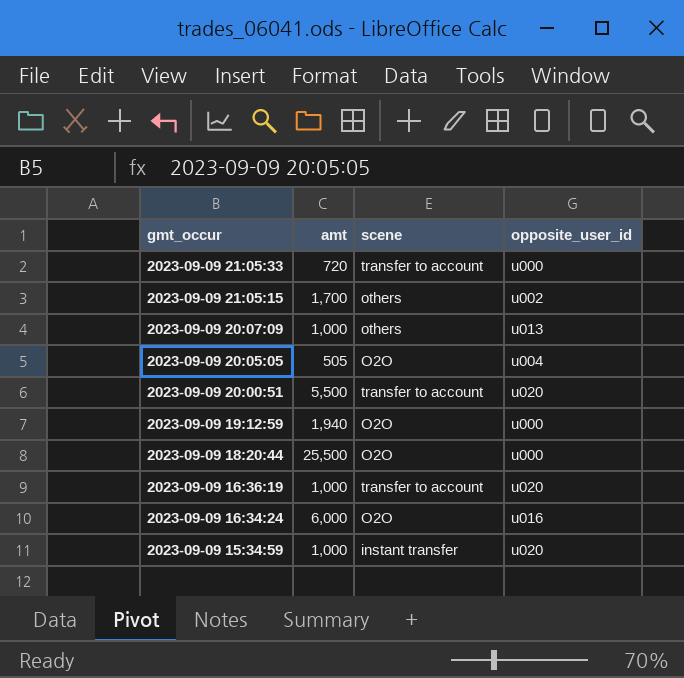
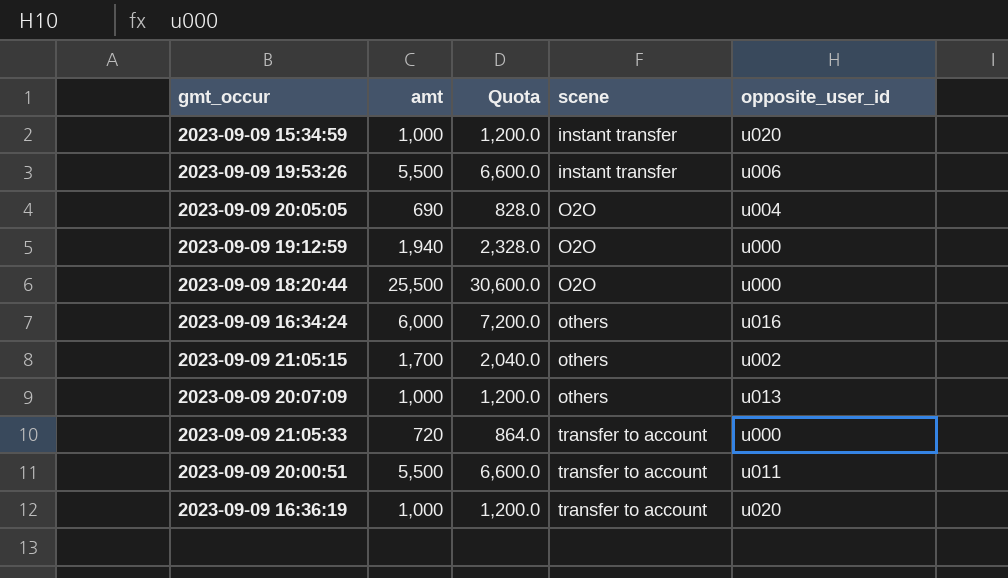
row order: gmt_occur descending -> scene ascending
column Quota | formula: none -> [amt] * 1.2
row 2023-09-09 19:53:26: none -> 5,500 | 6,600.0 | instant transfer | u006
2023-09-09 20:05:05 | amt: 505 -> 690
2023-09-09 16:34:24 | scene: O2O -> others
2023-09-09 20:00:51 | opposite_user_id: u020 -> u011

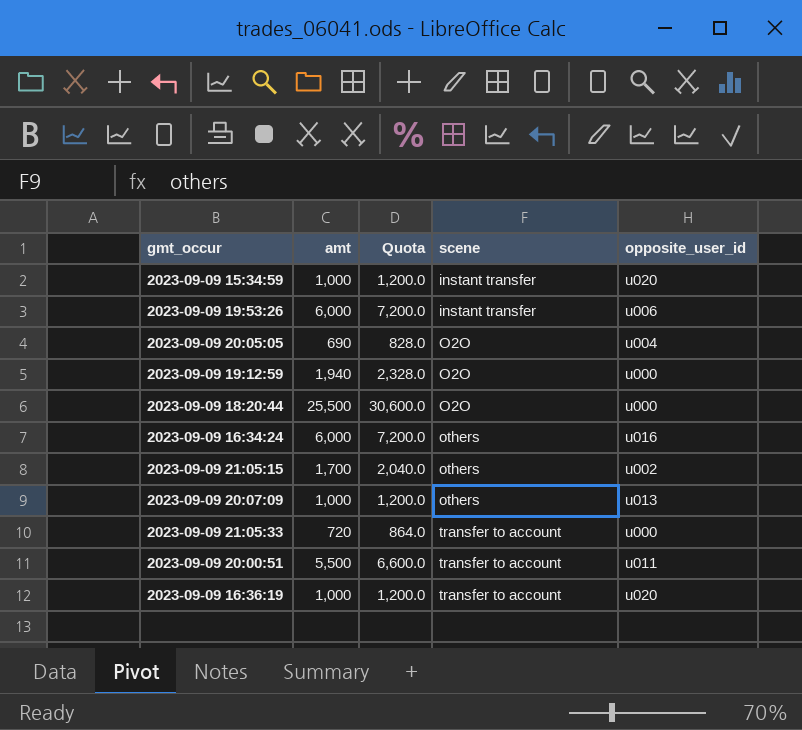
2023-09-09 19:53:26 | amt: 5,500 -> 6,000
2023-09-09 19:53:26 | Quota: 6,600.0 -> 7,200.0

